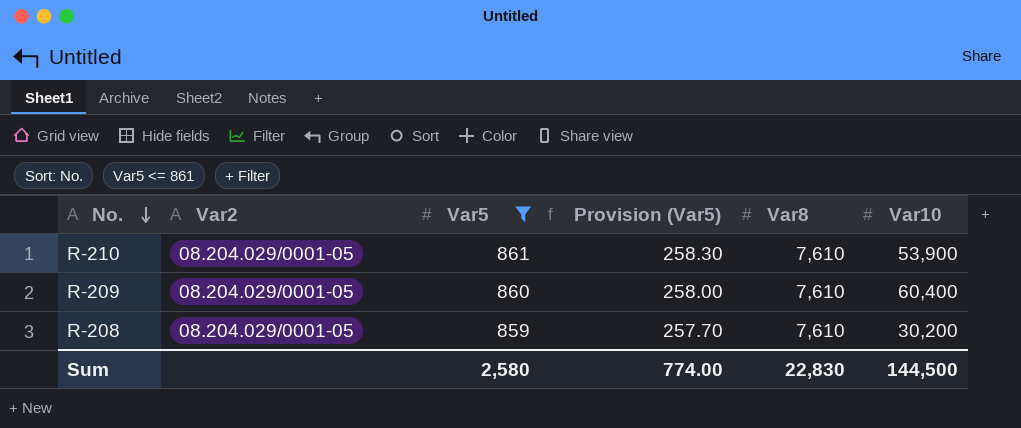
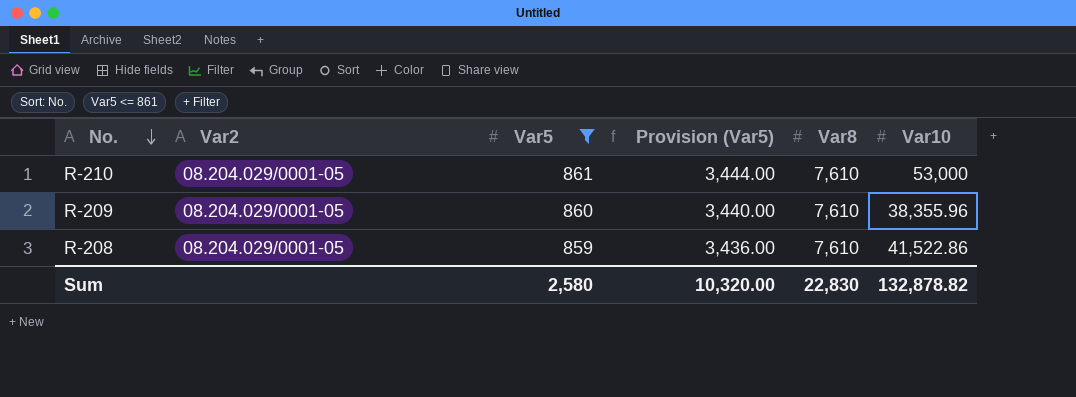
column Provision (Var5) | formula: [Var5] * 0.3 -> [Var5] * 4
R-210 | Var10: 53,900 -> 53,000
R-209 | Var10: 60,400 -> 38,355.96
R-208 | Var10: 30,200 -> 41,522.86
Sum | Provision (Var5): 774.00 -> 10,320.00
Sum | Var10: 144,500 -> 132,878.82

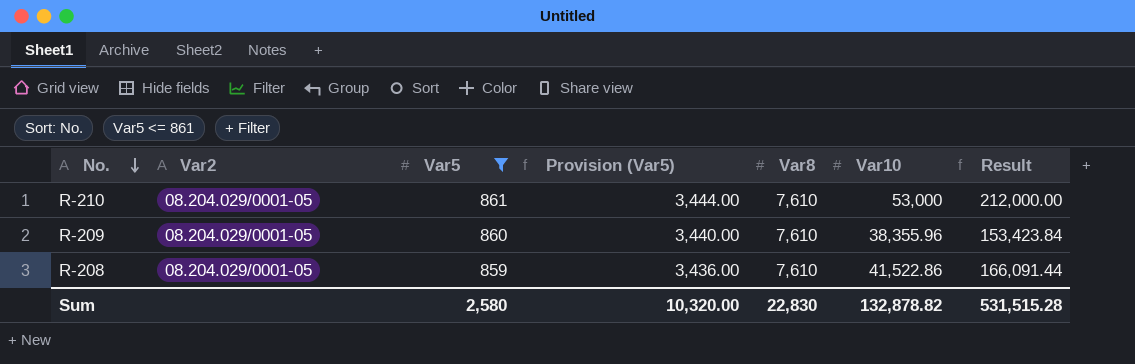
column Result | formula: none -> [Var10] * 4

